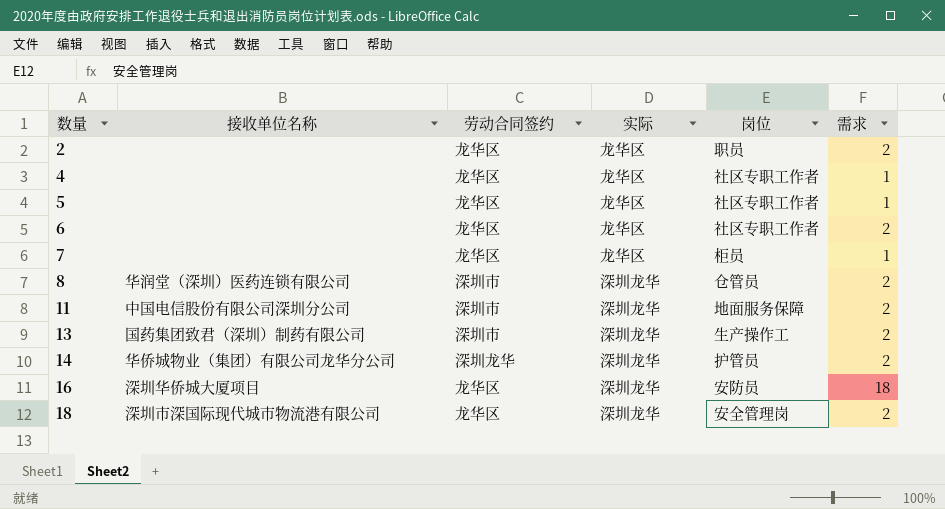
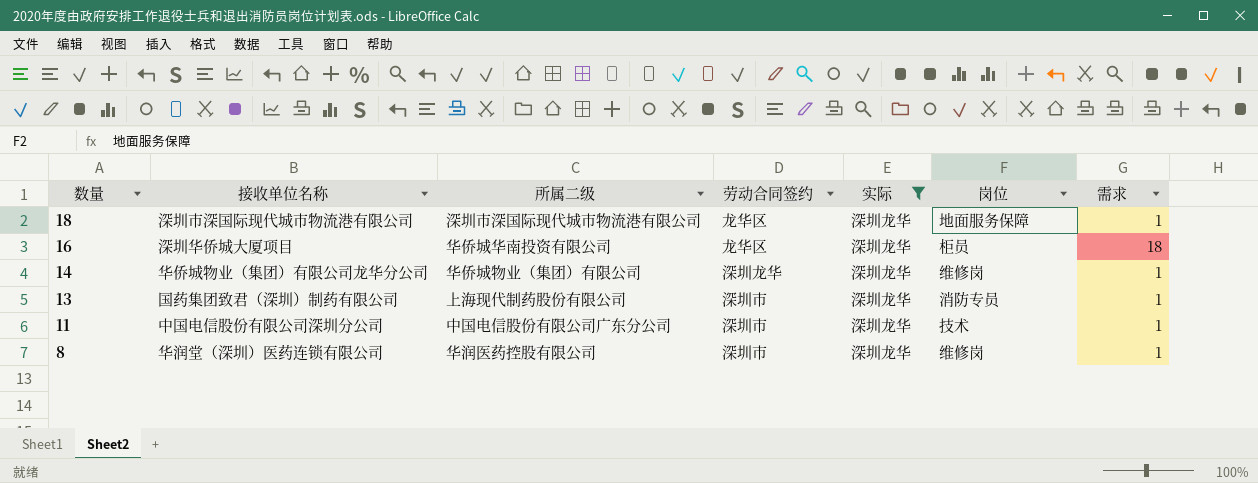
filter: none -> 实际 = 深圳龙华
row order: 数量 ascending -> 数量 descending
column 所属二级 | position: none -> 3
18 | 岗位: 安全管理岗 -> 地面服务保障
18 | 需求: 2 -> 1
16 | 岗位: 安防员 -> 柜员
14 | 岗位: 护管员 -> 维修岗
14 | 需求: 2 -> 1
13 | 岗位: 生产操作工 -> 消防专员
13 | 需求: 2 -> 1
11 | 岗位: 地面服务保障 -> 技术
11 | 需求: 2 -> 1
8 | 岗位: 仓管员 -> 维修岗
8 | 需求: 2 -> 1

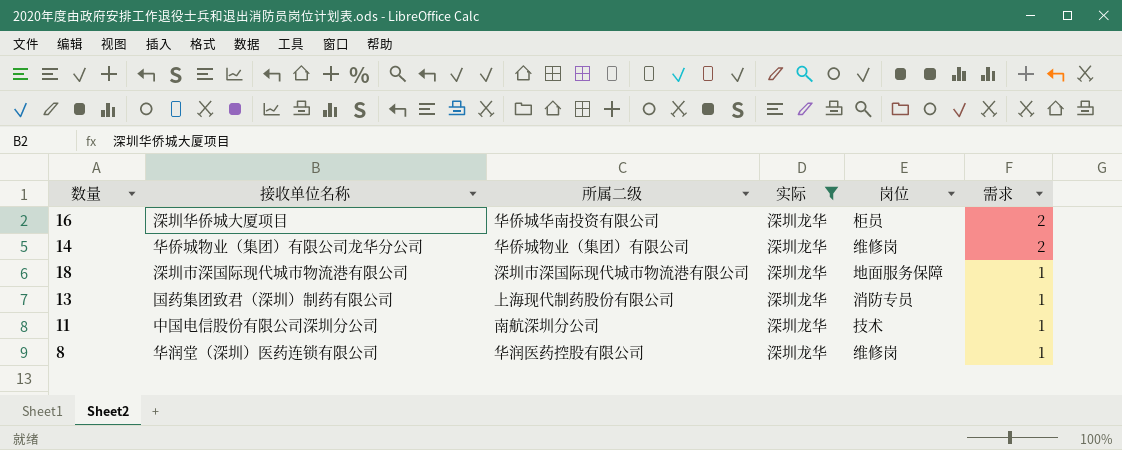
row order: 数量 descending -> 需求 descending
column 劳动合同签约 | position: 4 -> none
16 | 需求: 18 -> 2
14 | 需求: 1 -> 2
11 | 所属二级: 中国电信股份有限公司广东分公司 -> 南航深圳分公司

